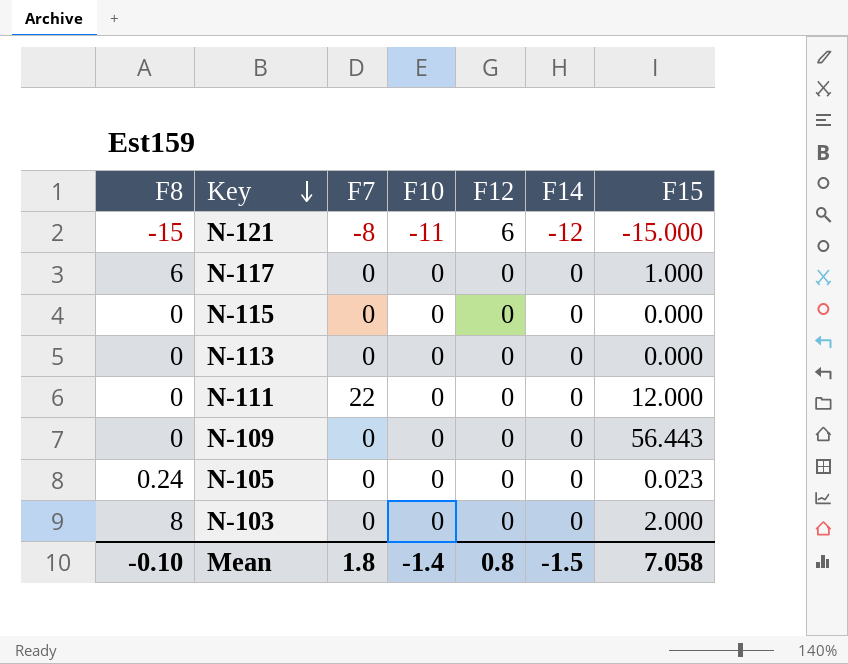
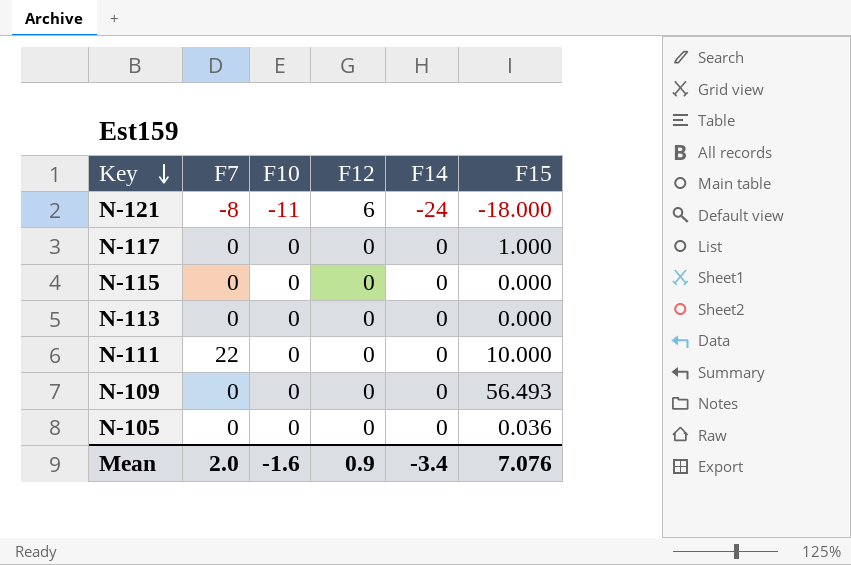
column F8 | position: 1 -> none
row N-103: 8 | 0 | 0 | 0 | 0 | 2.000 -> none
N-121 | F14: -12 -> -24
N-121 | F15: -15.000 -> -18.000
N-111 | F15: 12.000 -> 10.000
N-109 | F15: 56.443 -> 56.493
N-105 | F15: 0.023 -> 0.036
Mean | F7: 1.8 -> 2.0
Mean | F10: -1.4 -> -1.6
Mean | F12: 0.8 -> 0.9
Mean | F14: -1.5 -> -3.4
Mean | F15: 7.058 -> 7.076

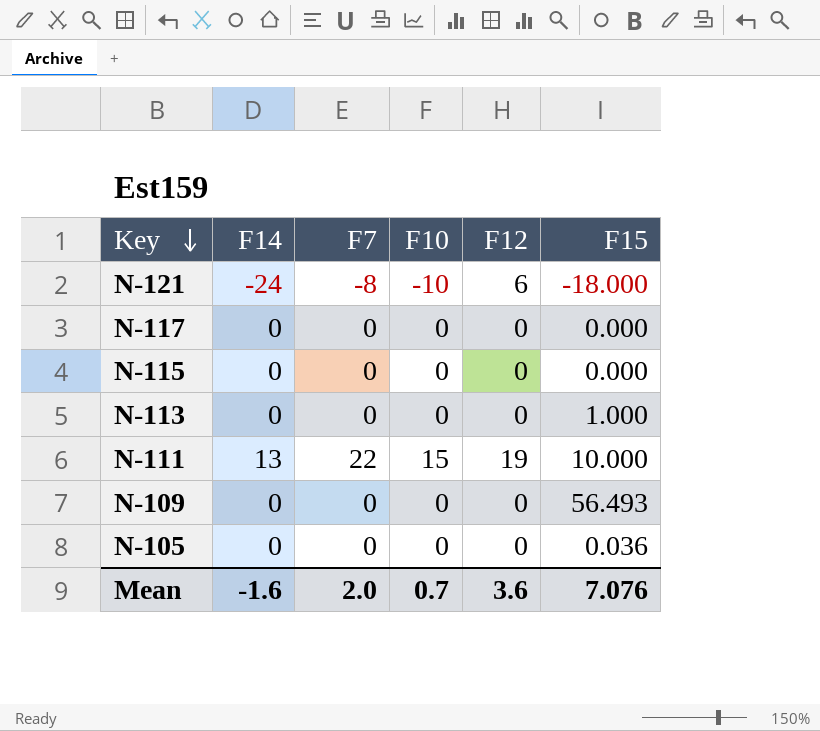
column F14 | position: 5 -> 2
N-121 | F10: -11 -> -10
N-117 | F15: 1.000 -> 0.000
N-113 | F15: 0.000 -> 1.000
N-111 | F14: 0 -> 13
N-111 | F10: 0 -> 15
N-111 | F12: 0 -> 19
Mean | F14: -3.4 -> -1.6
Mean | F10: -1.6 -> 0.7
Mean | F12: 0.9 -> 3.6

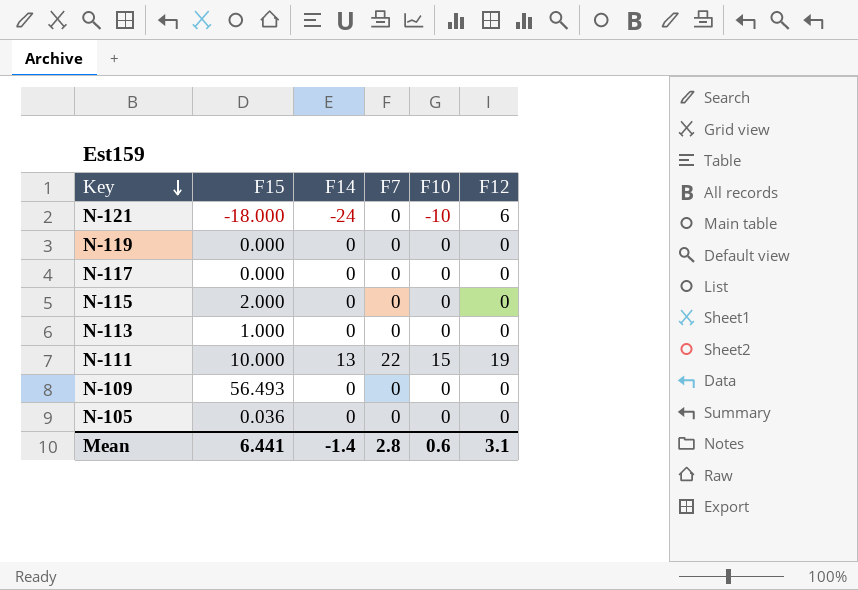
column F15 | position: 6 -> 2
N-121 | F7: -8 -> 0
row N-119: none -> 0.000 | 0 | 0 | 0 | 0
N-115 | F15: 0.000 -> 2.000
Mean | F15: 7.076 -> 6.441
Mean | F14: -1.6 -> -1.4
Mean | F7: 2.0 -> 2.8
Mean | F10: 0.7 -> 0.6
Mean | F12: 3.6 -> 3.1

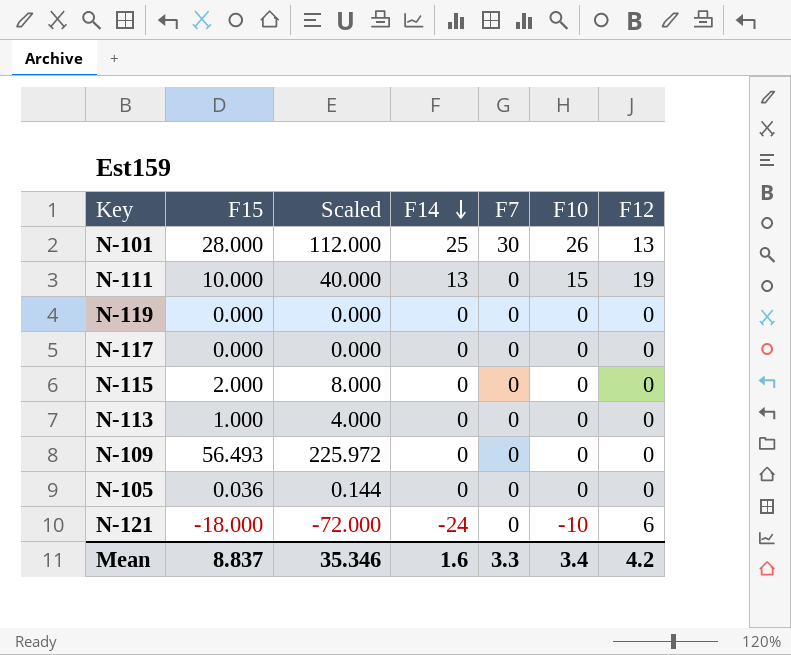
row order: Key descending -> F14 descending
column Scaled | formula: none -> [F15] * 4
row N-101: none -> 28.000 | 112.000 | 25 | 30 | 26 | 13
N-111 | F7: 22 -> 0
Mean | F15: 6.441 -> 8.837
Mean | F14: -1.4 -> 1.6
Mean | F7: 2.8 -> 3.3
Mean | F10: 0.6 -> 3.4
Mean | F12: 3.1 -> 4.2

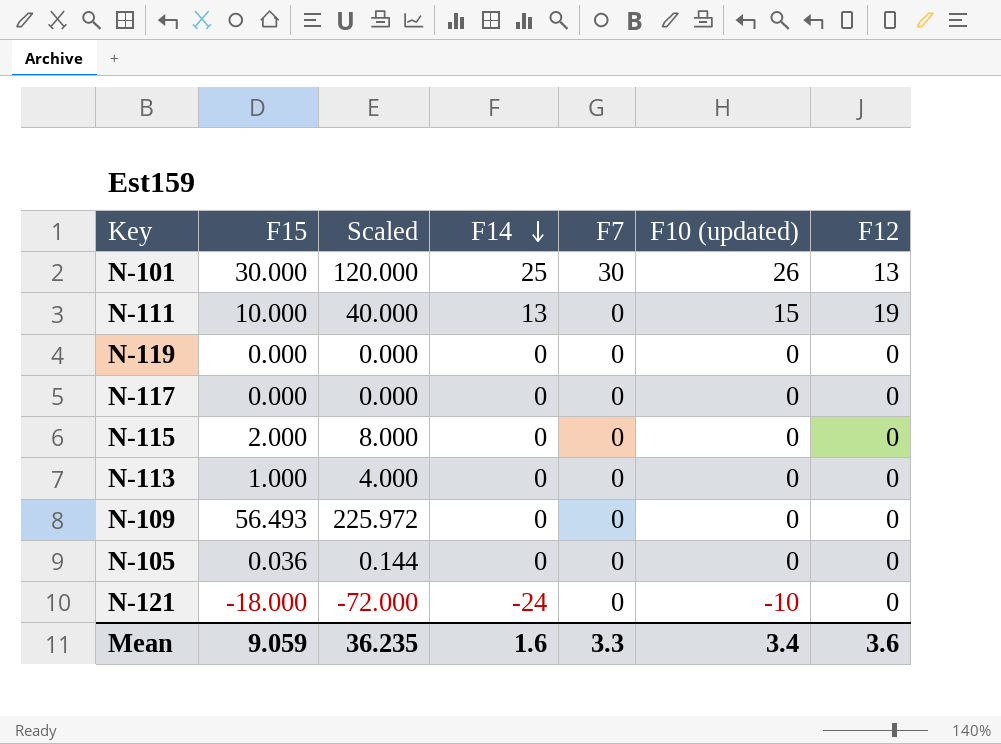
column name: F10 -> F10 (updated)
N-101 | F15: 28.000 -> 30.000
N-101 | Scaled: 112.000 -> 120.000
N-121 | F12: 6 -> 0
Mean | F15: 8.837 -> 9.059
Mean | Scaled: 35.346 -> 36.235
Mean | F12: 4.2 -> 3.6

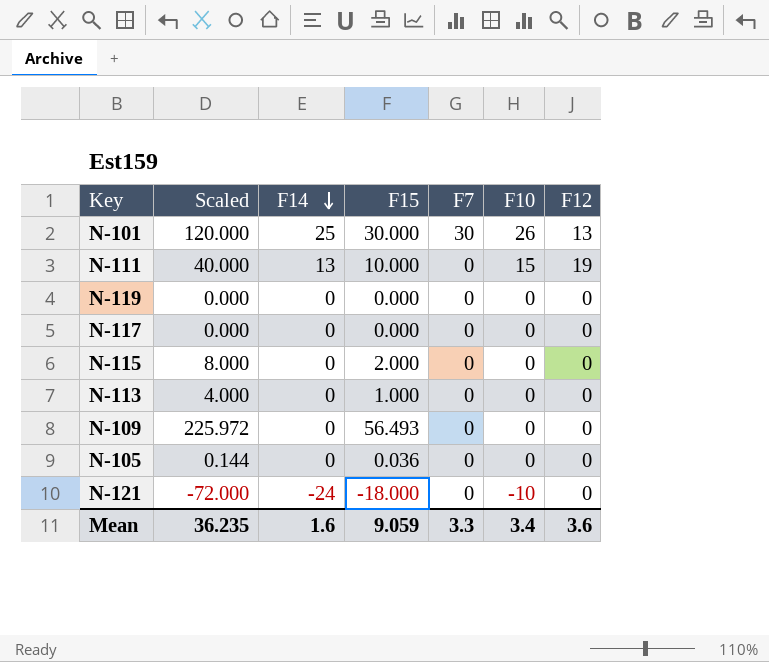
column F15 | position: 2 -> 4
column name: F10 (updated) -> F10

